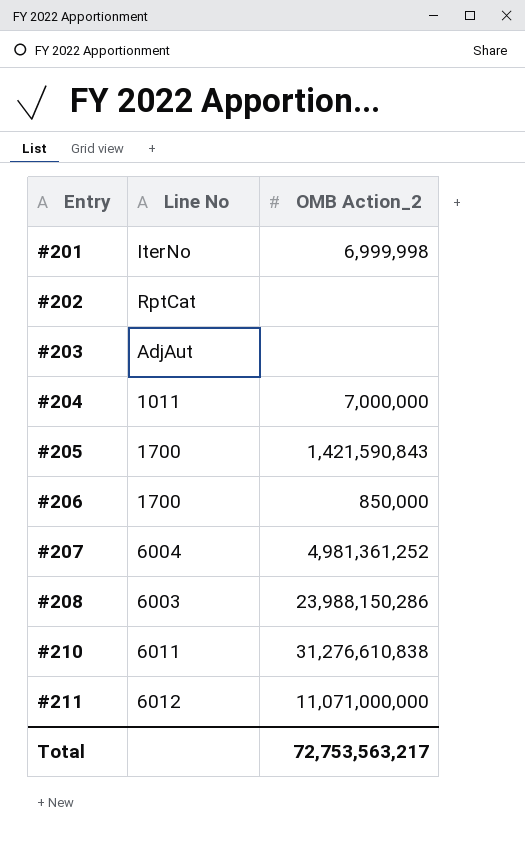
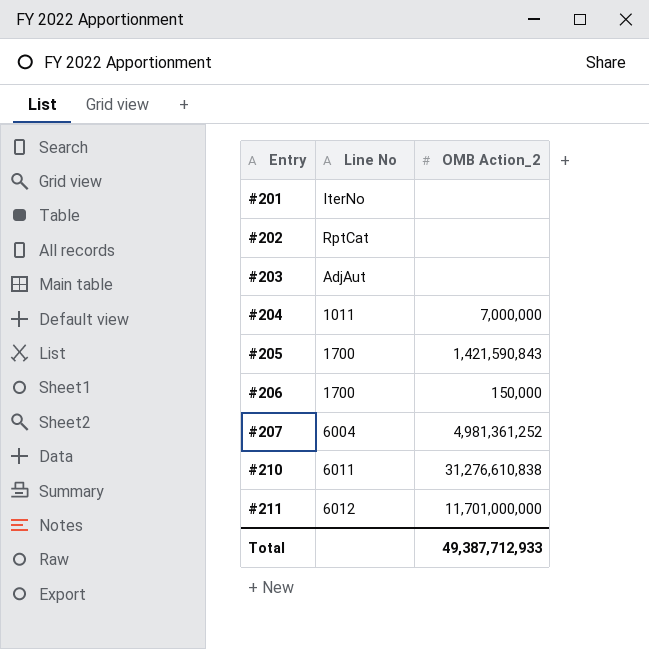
row #208: 6003 | 23,988,150,286 -> none
#201 | OMB Action_2: 6,999,998 -> none
#206 | OMB Action_2: 850,000 -> 150,000
#211 | OMB Action_2: 11,071,000,000 -> 11,701,000,000
Total | OMB Action_2: 72,753,563,217 -> 49,387,712,933

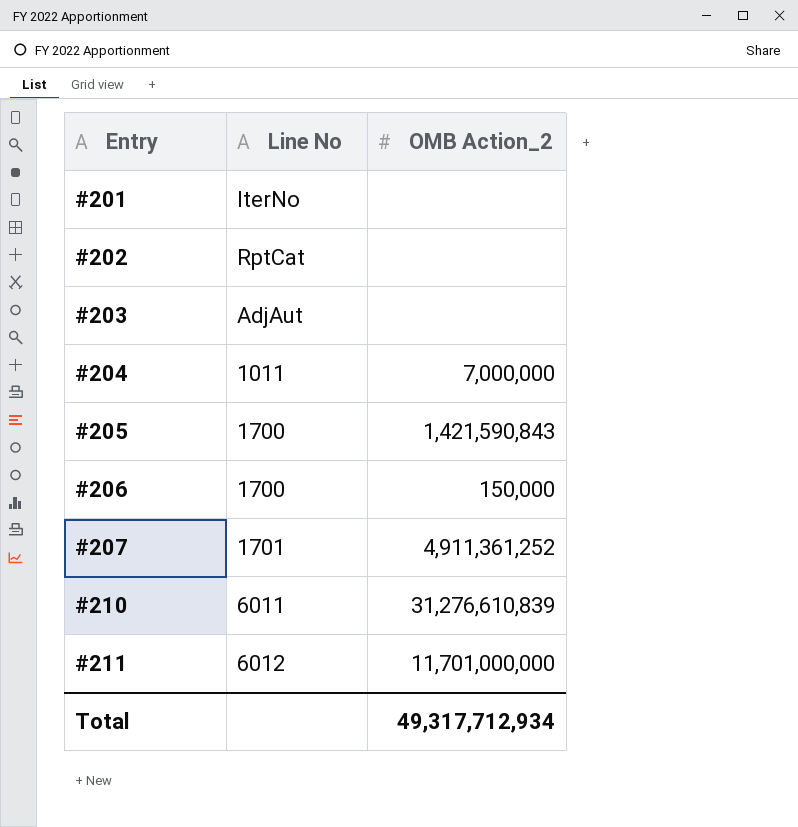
#207 | Line No: 6004 -> 1701
#207 | OMB Action_2: 4,981,361,252 -> 4,911,361,252
#210 | OMB Action_2: 31,276,610,838 -> 31,276,610,839
Total | OMB Action_2: 49,387,712,933 -> 49,317,712,934

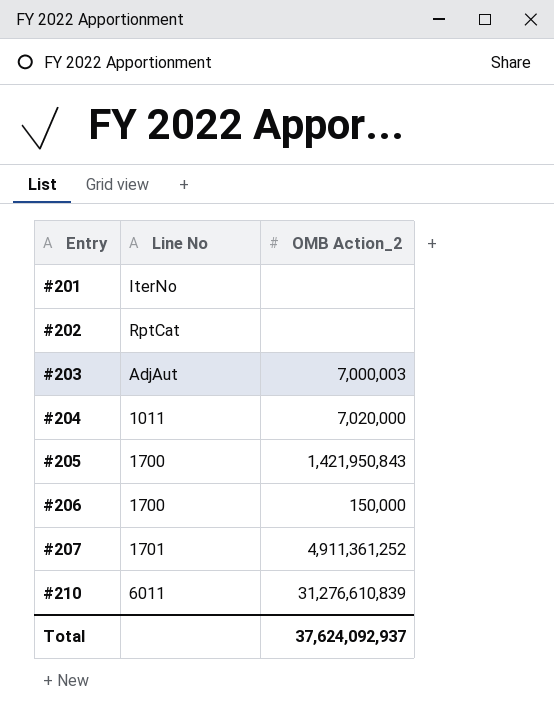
row #211: 6012 | 11,701,000,000 -> none
#203 | OMB Action_2: none -> 7,000,003
#204 | OMB Action_2: 7,000,000 -> 7,020,000
#205 | OMB Action_2: 1,421,590,843 -> 1,421,950,843
Total | OMB Action_2: 49,317,712,934 -> 37,624,092,937

